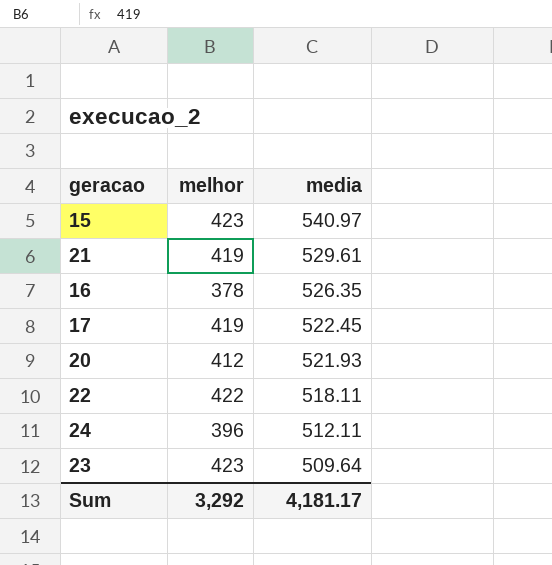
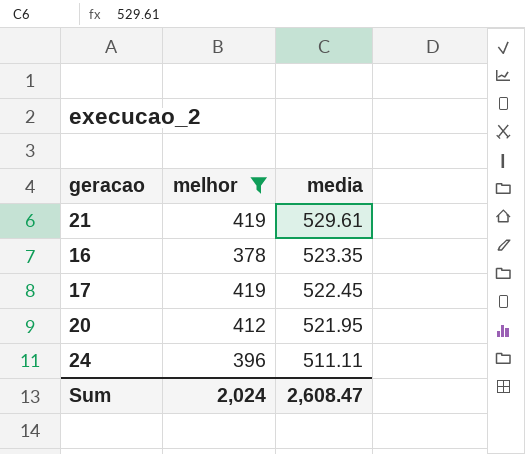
filter: none -> melhor <= 419
16 | media: 526.35 -> 523.35
20 | media: 521.93 -> 521.95
24 | media: 512.11 -> 511.11
Sum | melhor: 3,292 -> 2,024
Sum | media: 4,181.17 -> 2,608.47

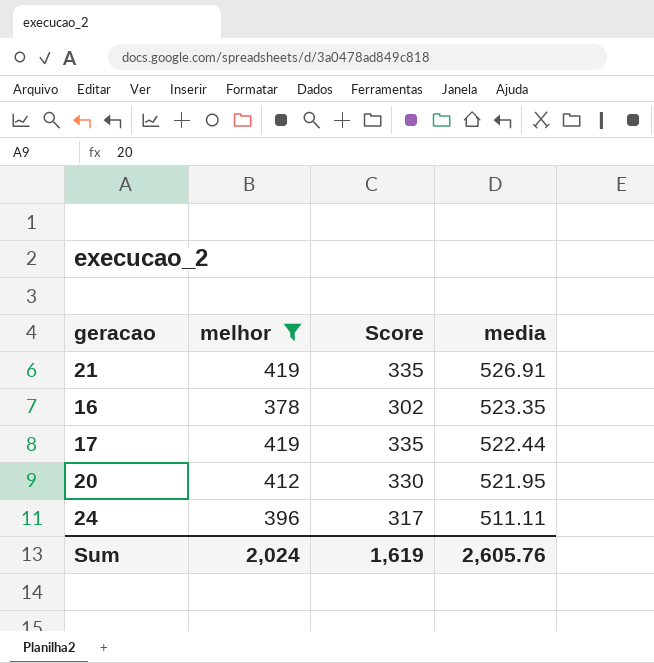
column Score | formula: none -> [melhor] * 0.8
21 | media: 529.61 -> 526.91
17 | media: 522.45 -> 522.44
Sum | media: 2,608.47 -> 2,605.76

